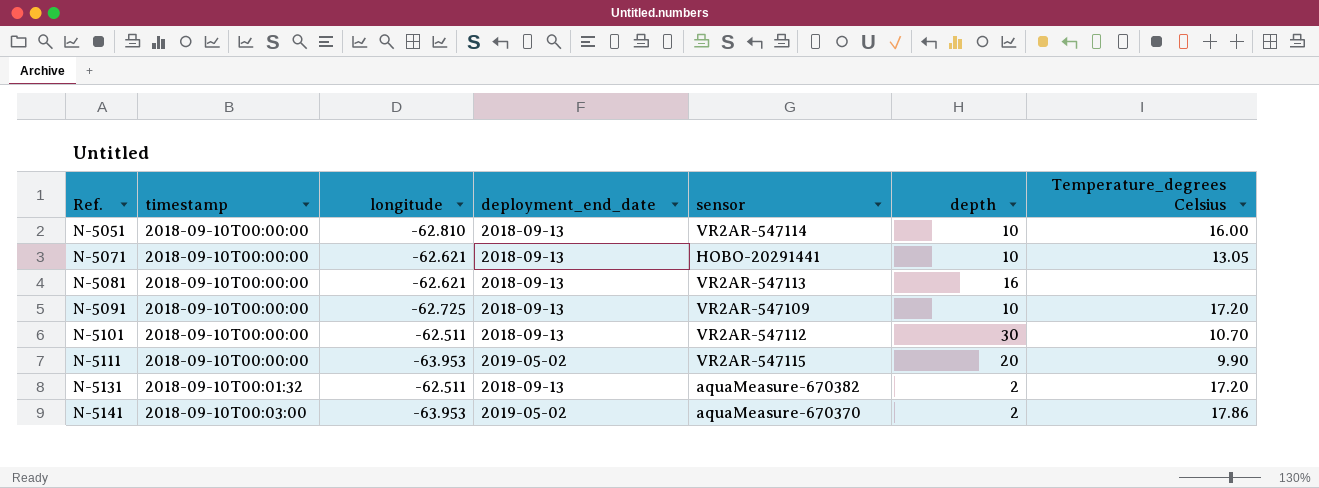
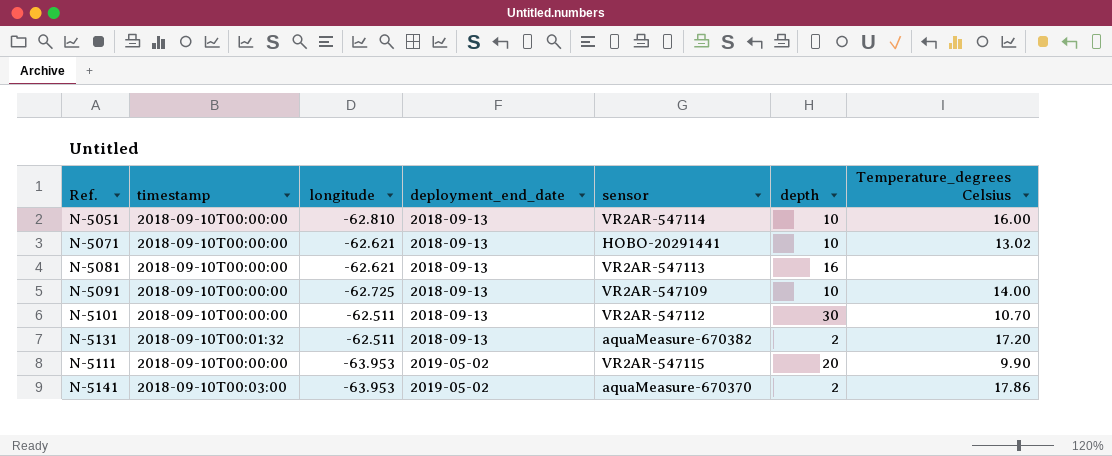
row order: Ref. ascending -> deployment_end_date ascending
N-5071 | Temperature_degrees Celsius: 13.05 -> 13.02
N-5091 | Temperature_degrees Celsius: 17.20 -> 14.00

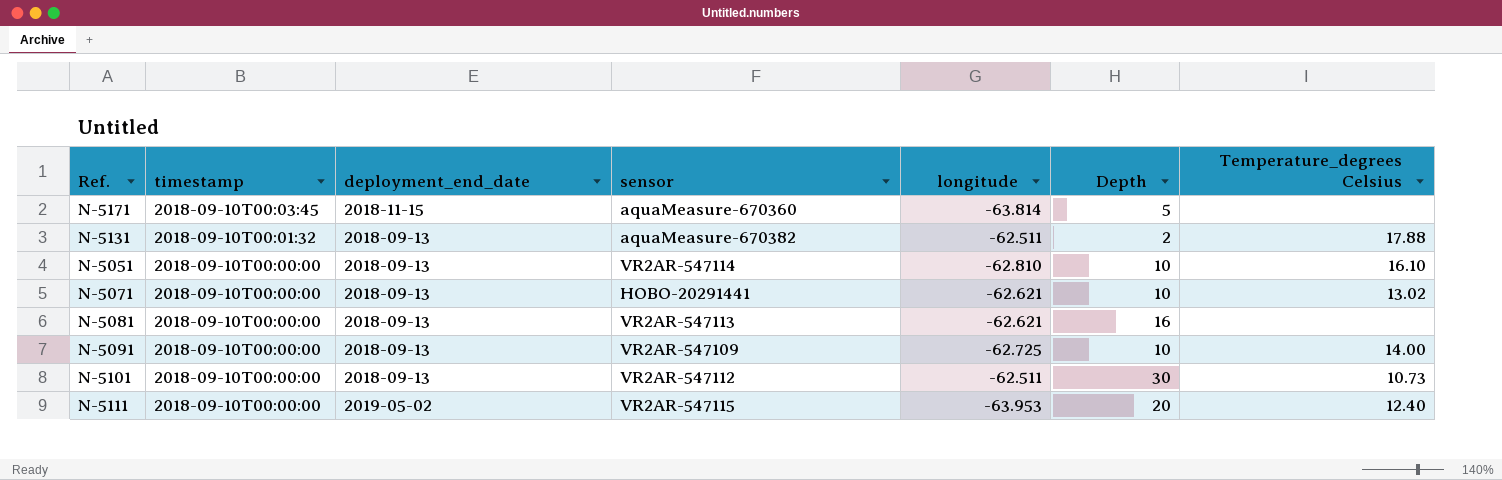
row order: deployment_end_date ascending -> timestamp descending
column longitude | position: 3 -> 5
column name: depth -> Depth
row N-5141: 2018-09-10T00:03:00 | -63.953 | 2019-05-02 | aquaMeasure-670370 | 2 | 17.86 -> none
row N-5171: none -> 2018-09-10T00:03:45 | 2018-11-15 | aquaMeasure-670360 | -63.814 | 5 | none
N-5131 | Temperature_degrees Celsius: 17.20 -> 17.88
N-5051 | Temperature_degrees Celsius: 16.00 -> 16.10
N-5101 | Temperature_degrees Celsius: 10.70 -> 10.73
N-5111 | Temperature_degrees Celsius: 9.90 -> 12.40

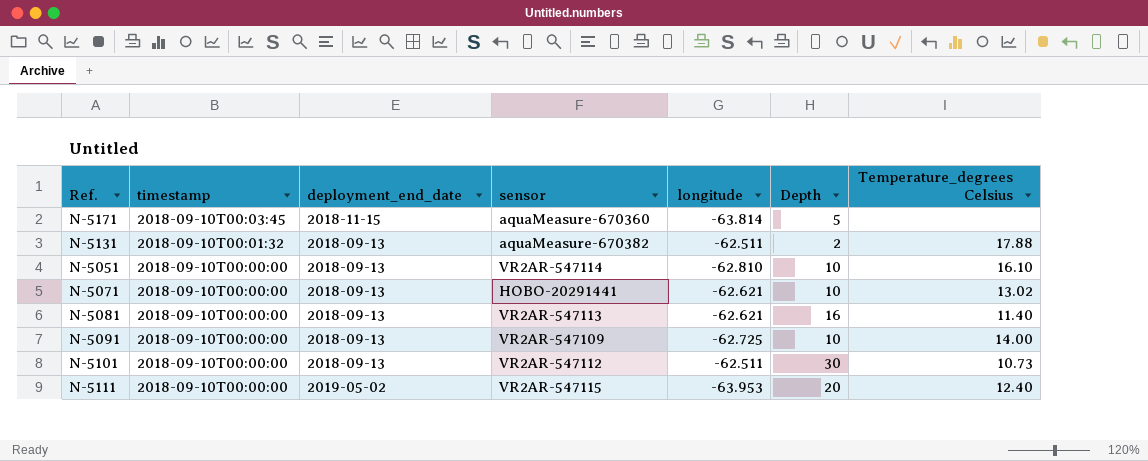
N-5081 | Temperature_degrees Celsius: none -> 11.40

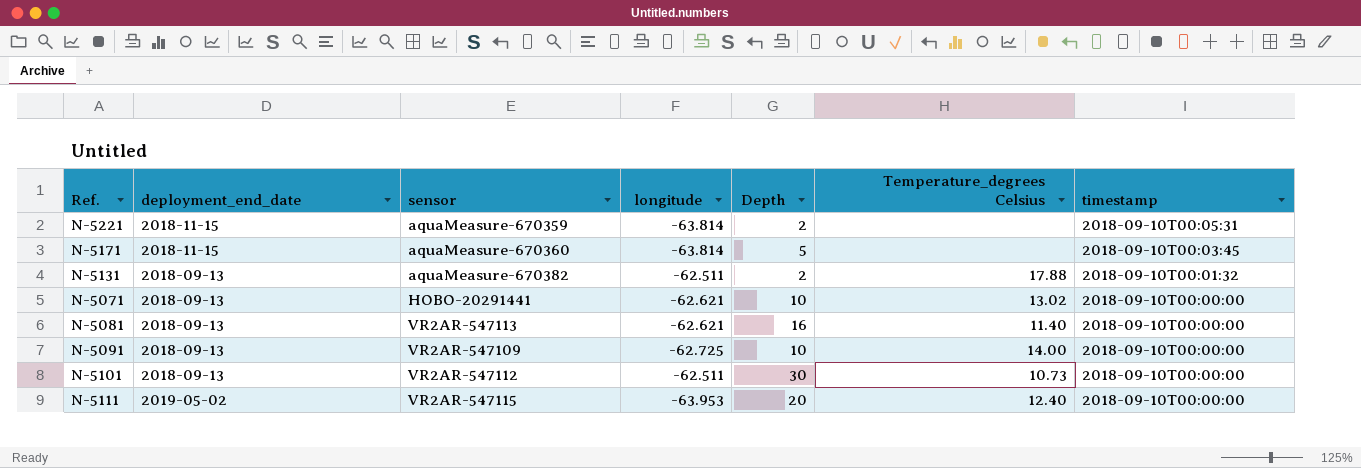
column timestamp | position: 2 -> 7
row N-5051: 2018-09-10T00:00:00 | 2018-09-13 | VR2AR-547114 | -62.810 | 10 | 16.10 -> none
row N-5221: none -> 2018-11-15 | aquaMeasure-670359 | -63.814 | 2 | none | 2018-09-10T00:05:31

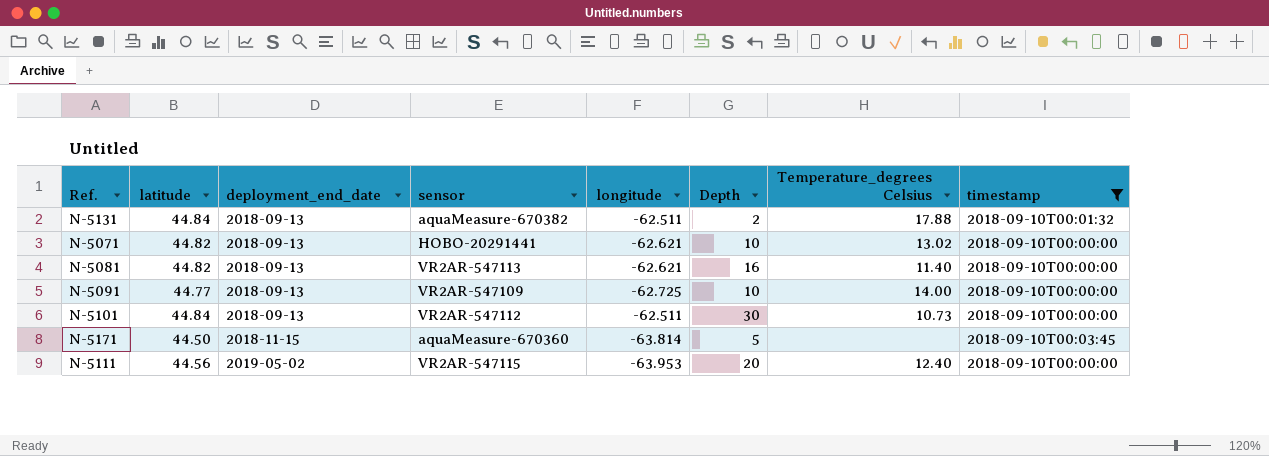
filter: none -> timestamp != 2018-09-10T00:05:31
row order: timestamp descending -> deployment_end_date ascending
column latitude | position: none -> 2

